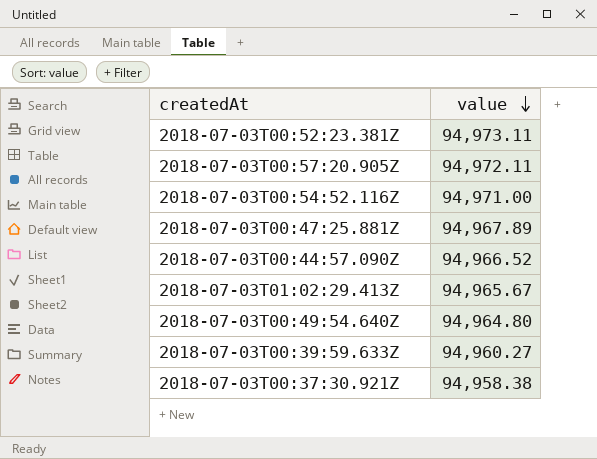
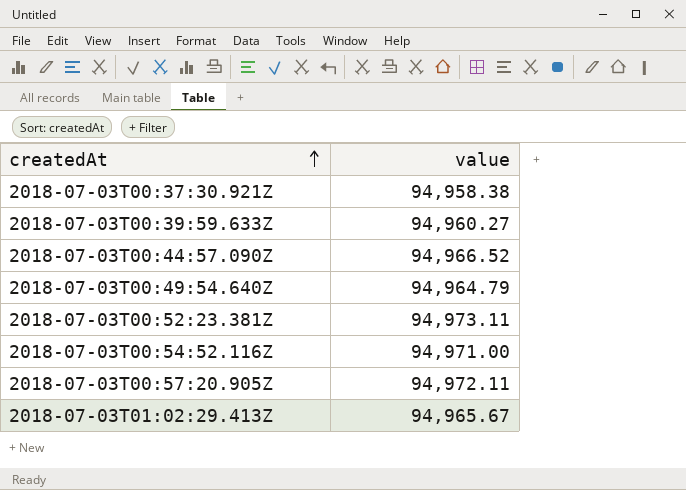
row order: value descending -> createdAt ascending
row 2018-07-03T00:47:25.881Z: 94,967.89 -> none
2018-07-03T00:49:54.640Z | value: 94,964.80 -> 94,964.79

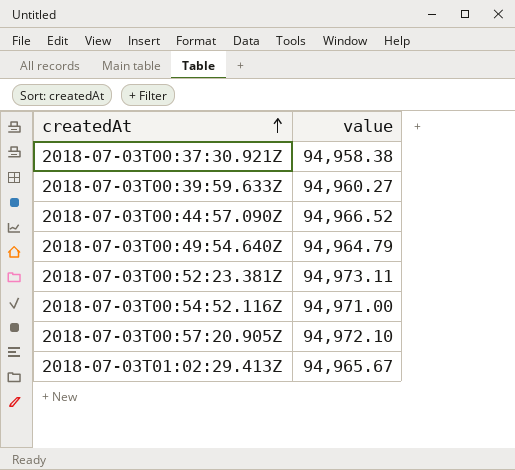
2018-07-03T00:57:20.905Z | value: 94,972.11 -> 94,972.10

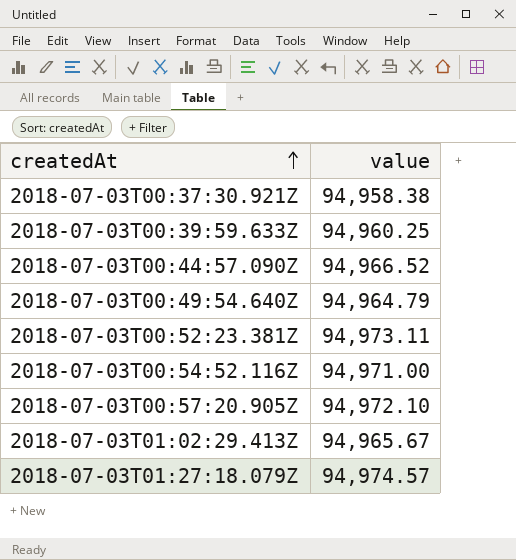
2018-07-03T00:39:59.633Z | value: 94,960.27 -> 94,960.25
row 2018-07-03T01:27:18.079Z: none -> 94,974.57

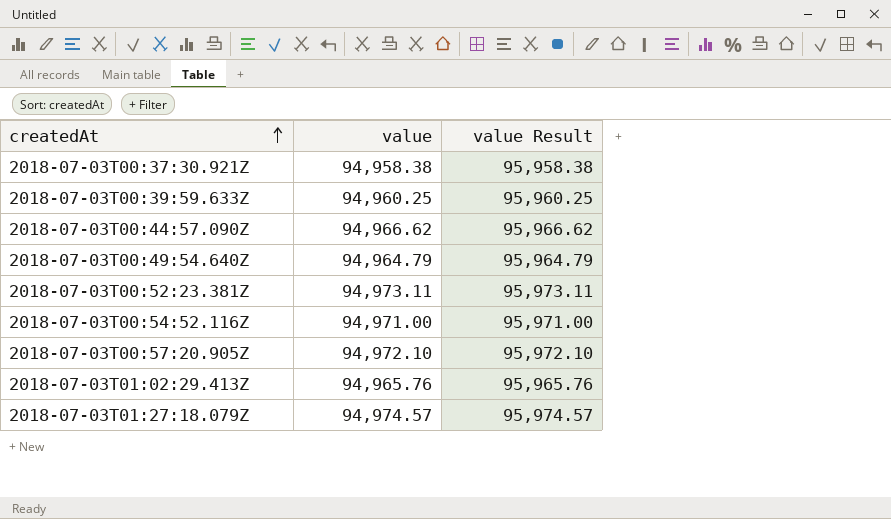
column value Result | formula: none -> [value] + 1000
2018-07-03T00:44:57.090Z | value: 94,966.52 -> 94,966.62
2018-07-03T01:02:29.413Z | value: 94,965.67 -> 94,965.76

